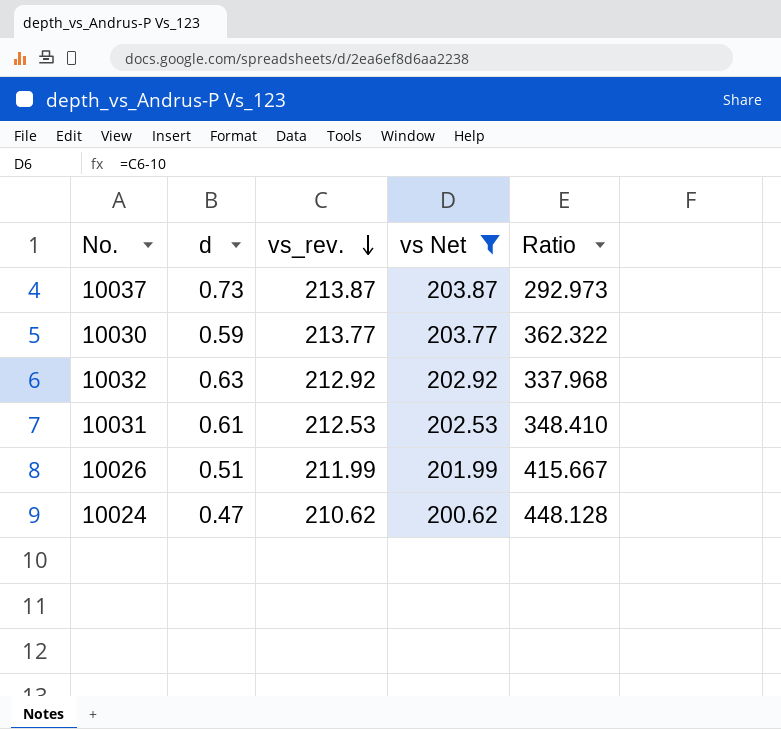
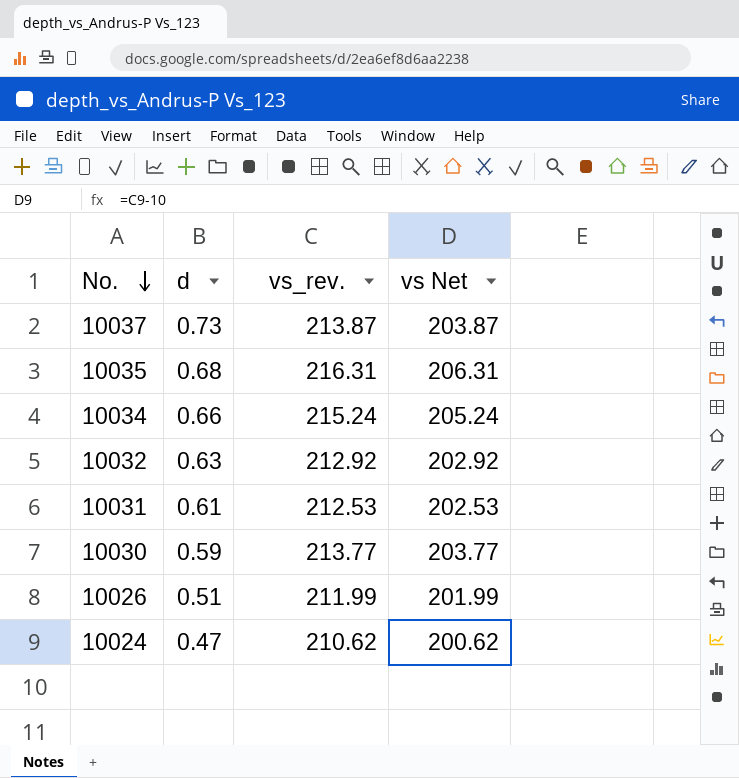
filter: vs Net <= 203.87 -> none
row order: vs_rev. descending -> No. descending
column Ratio | formula: [vs_rev.] / [d] -> none

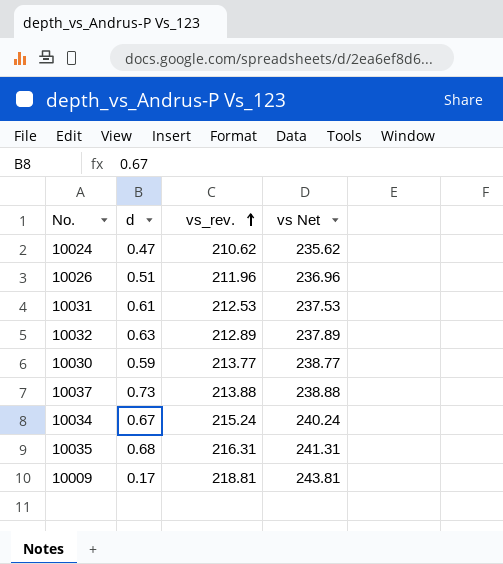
row order: No. descending -> vs_rev. ascending
column vs Net | formula: [vs_rev.] - 10 -> [vs_rev.] + 25
10026 | vs_rev.: 211.99 -> 211.96
10032 | vs_rev.: 212.92 -> 212.89
10037 | vs_rev.: 213.87 -> 213.88
10034 | d: 0.66 -> 0.67
row 10009: none -> 0.17 | 218.81 | 243.81

